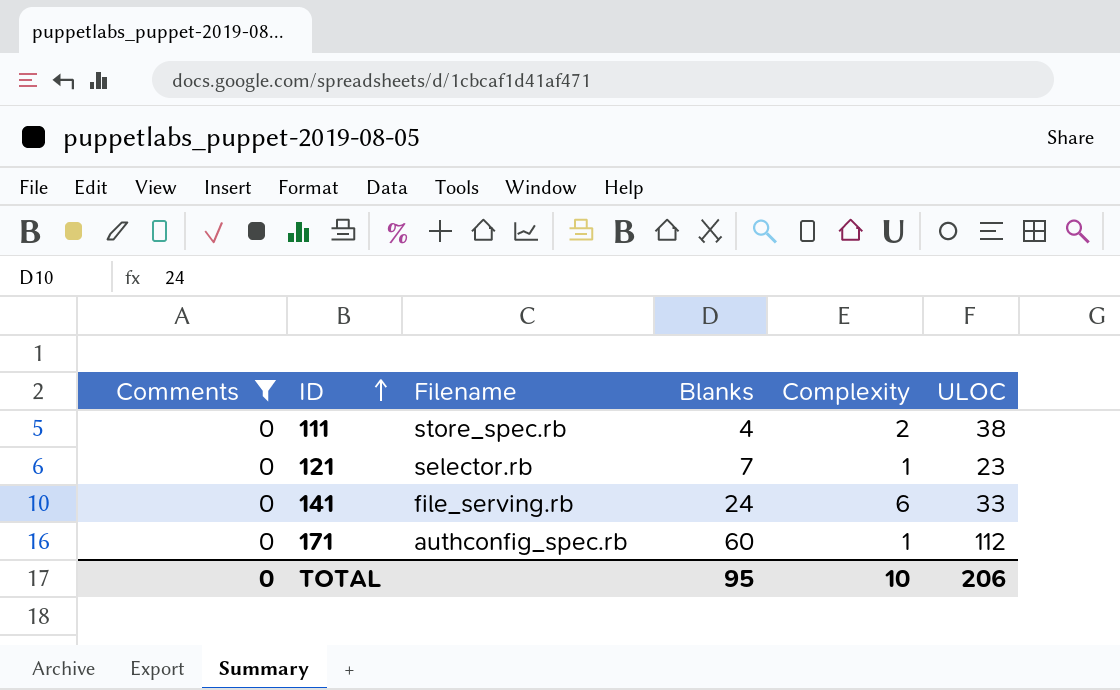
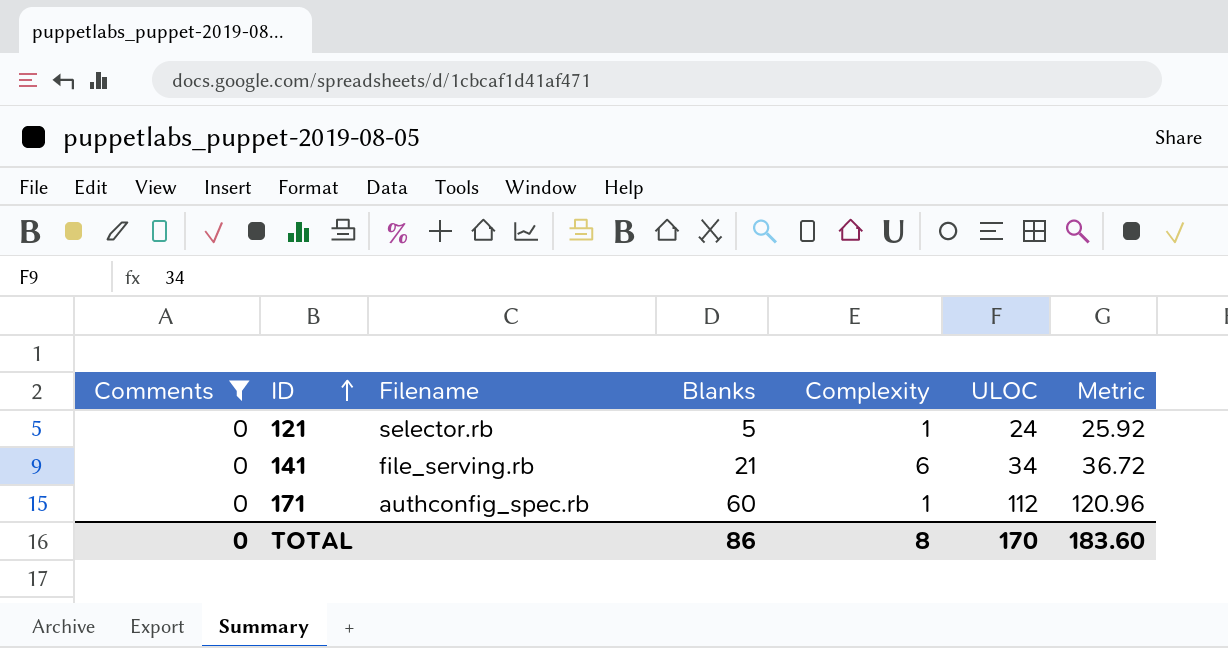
column Metric | formula: none -> [ULOC] * 1.08
row 111: 0 | store_spec.rb | 4 | 2 | 38 -> none
121 | Blanks: 7 -> 5
121 | ULOC: 23 -> 24
141 | Blanks: 24 -> 21
141 | ULOC: 33 -> 34
TOTAL | Blanks: 95 -> 86
TOTAL | Complexity: 10 -> 8
TOTAL | ULOC: 206 -> 170

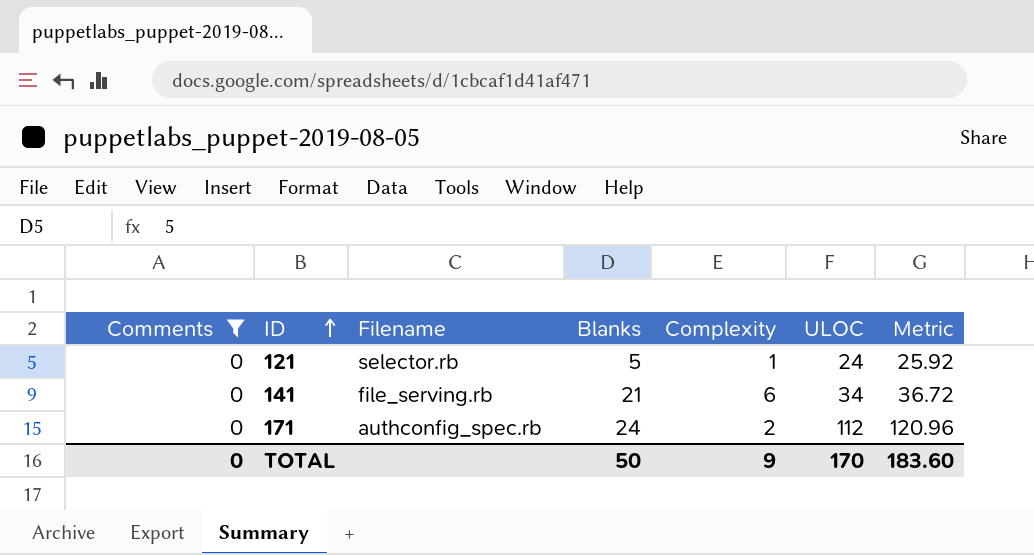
171 | Blanks: 60 -> 24
171 | Complexity: 1 -> 2
TOTAL | Blanks: 86 -> 50
TOTAL | Complexity: 8 -> 9

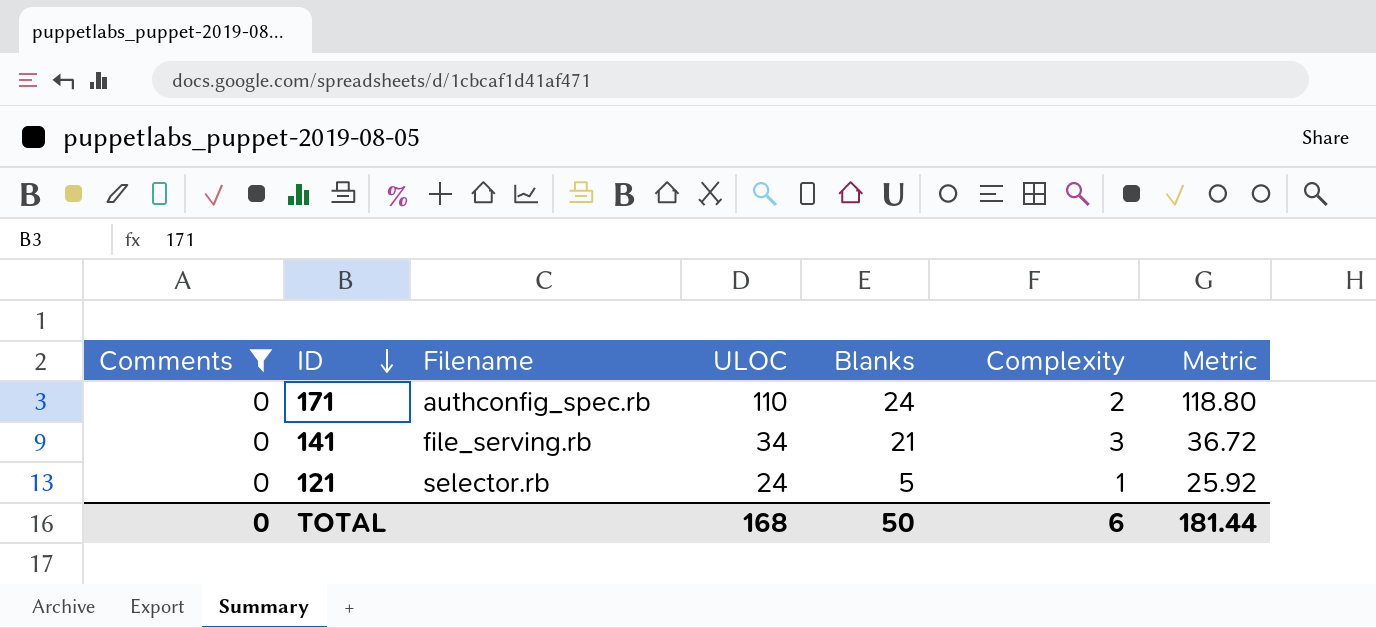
row order: ID ascending -> ID descending
column ULOC | position: 6 -> 4
171 | ULOC: 112 -> 110
171 | Metric: 120.96 -> 118.80
141 | Complexity: 6 -> 3
TOTAL | ULOC: 170 -> 168
TOTAL | Complexity: 9 -> 6
TOTAL | Metric: 183.60 -> 181.44

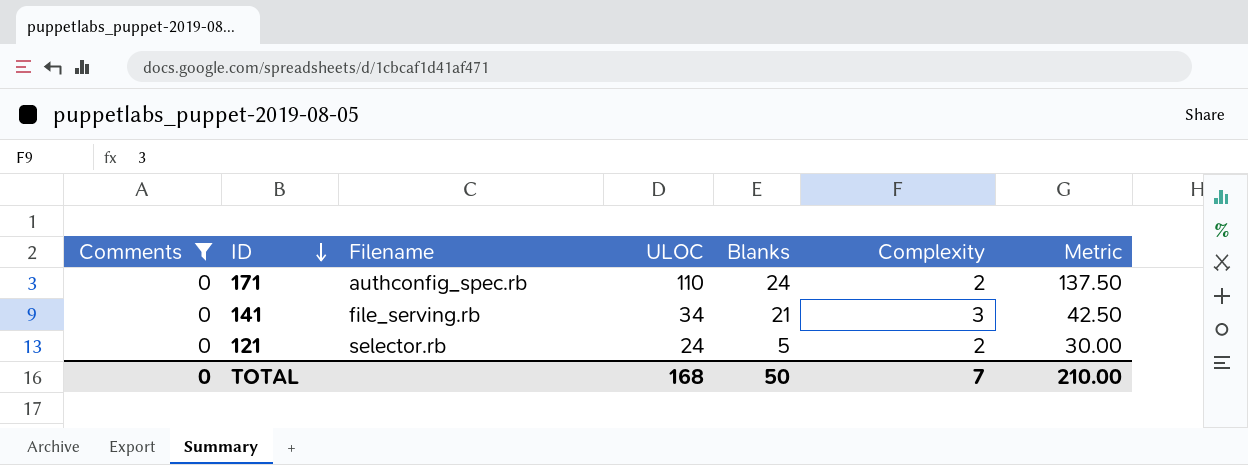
column Metric | formula: [ULOC] * 1.08 -> [ULOC] * 1.25
121 | Complexity: 1 -> 2
TOTAL | Complexity: 6 -> 7
TOTAL | Metric: 181.44 -> 210.00

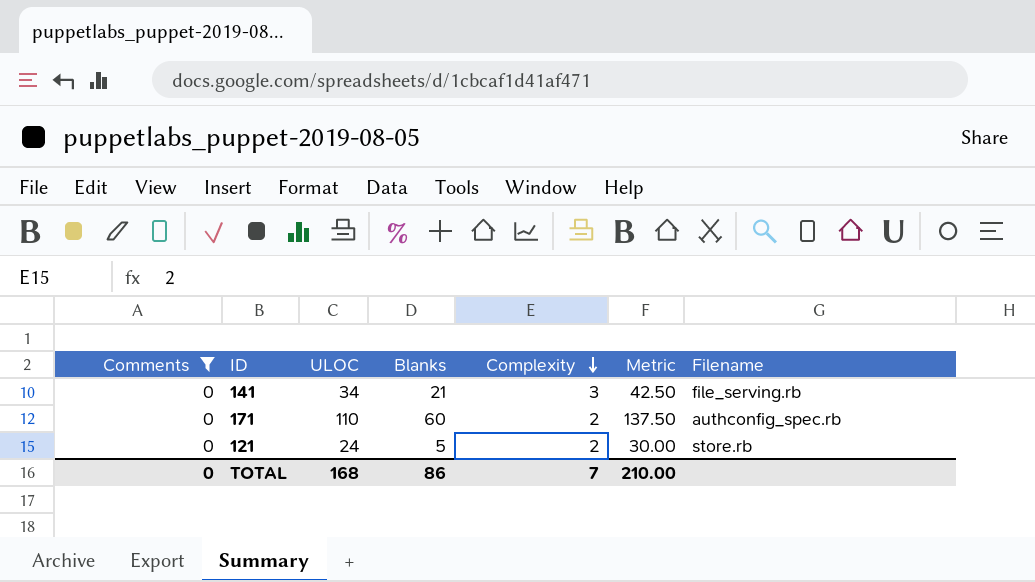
row order: ID descending -> Complexity descending
column Filename | position: 3 -> 7
171 | Blanks: 24 -> 60
121 | Filename: selector.rb -> store.rb
TOTAL | Blanks: 50 -> 86

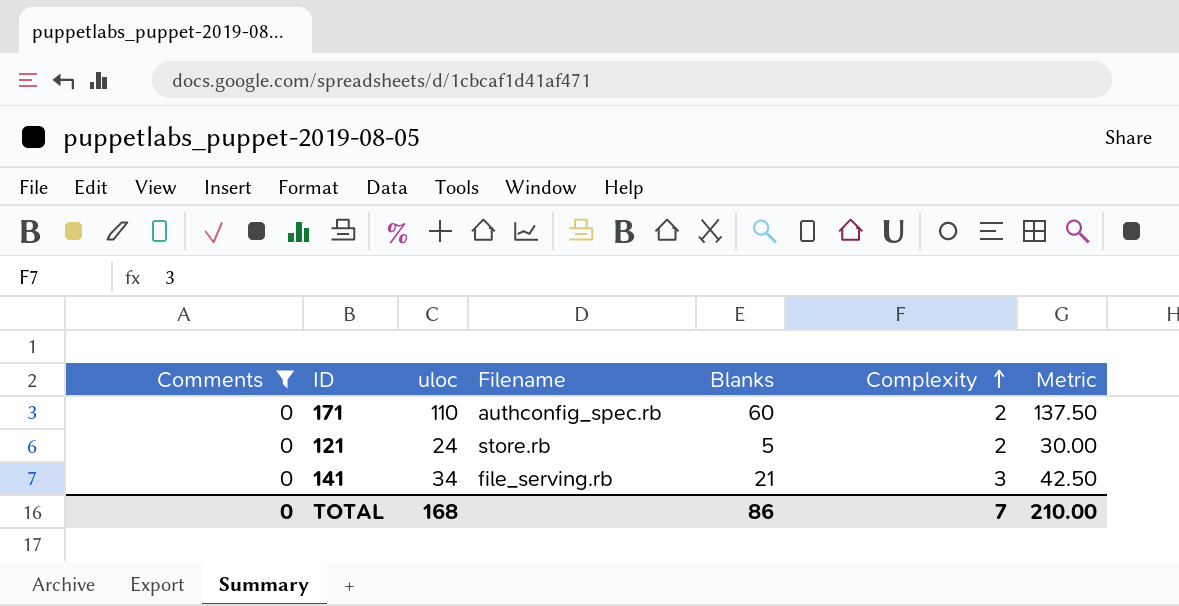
row order: Complexity descending -> Complexity ascending
column name: ULOC -> uloc
column Filename | position: 7 -> 4

